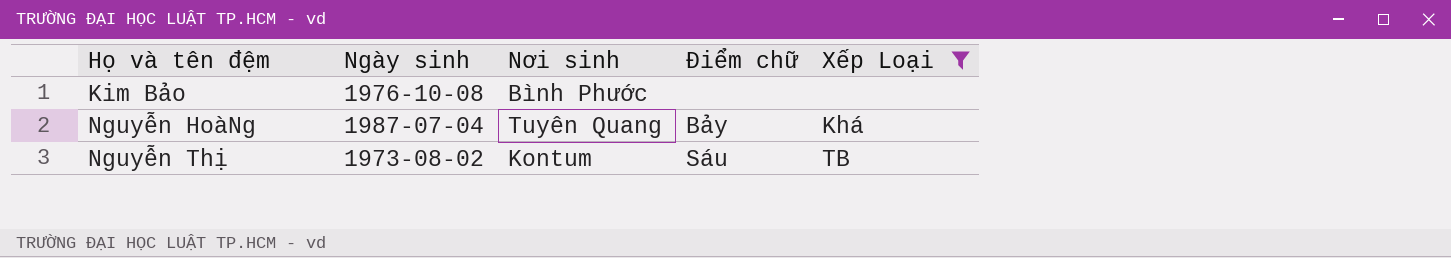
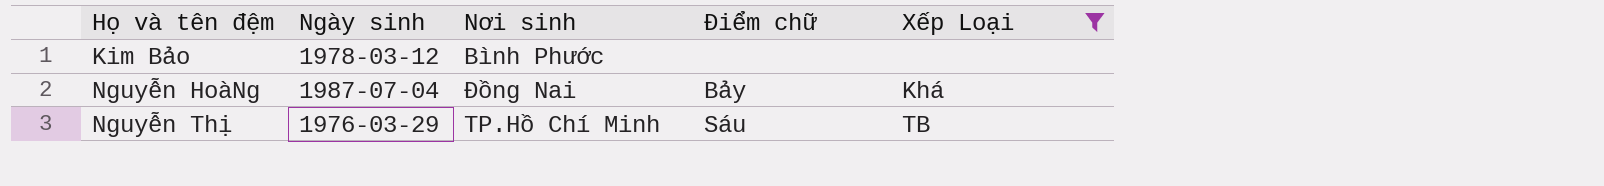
Kim Bảo | Ngày sinh: 1976-10-08 -> 1978-03-12
Nguyễn HoàNg | Nơi sinh: Tuyên Quang -> Đồng Nai
Nguyễn Thị | Ngày sinh: 1973-08-02 -> 1976-03-29
Nguyễn Thị | Nơi sinh: Kontum -> TP.Hồ Chí Minh

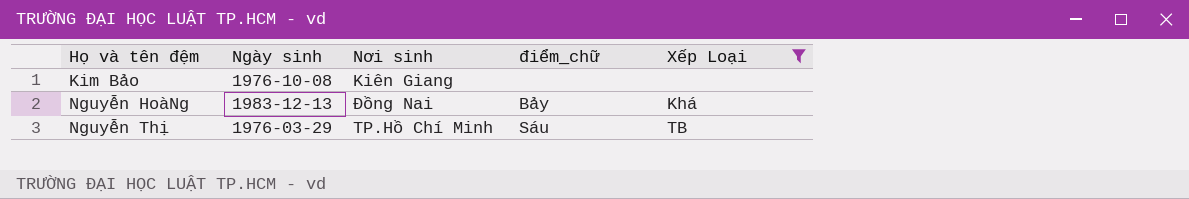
column name: Điểm chữ -> điểm_chữ
Kim Bảo | Ngày sinh: 1978-03-12 -> 1976-10-08
Kim Bảo | Nơi sinh: Bình Phước -> Kiên Giang
Nguyễn HoàNg | Ngày sinh: 1987-07-04 -> 1983-12-13

